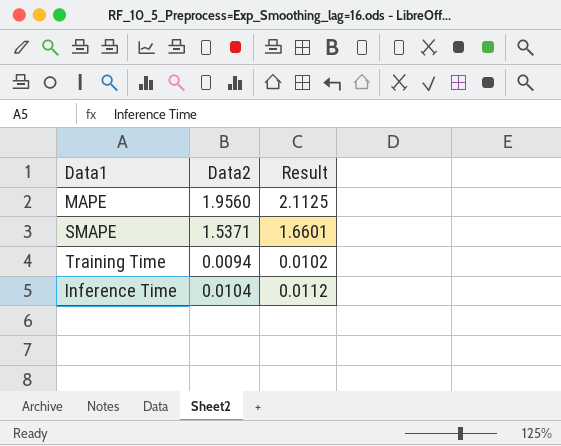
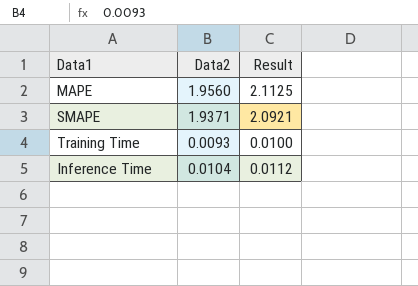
SMAPE | Data2: 1.5371 -> 1.9371
SMAPE | Result: 1.6601 -> 2.0921
Training Time | Data2: 0.0094 -> 0.0093
Training Time | Result: 0.0102 -> 0.0100

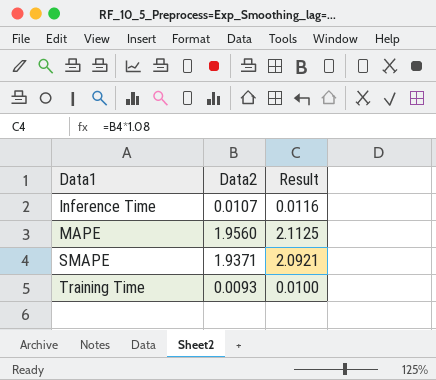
row order: none -> Data1 ascending
Inference Time | Data2: 0.0104 -> 0.0107
Inference Time | Result: 0.0112 -> 0.0116

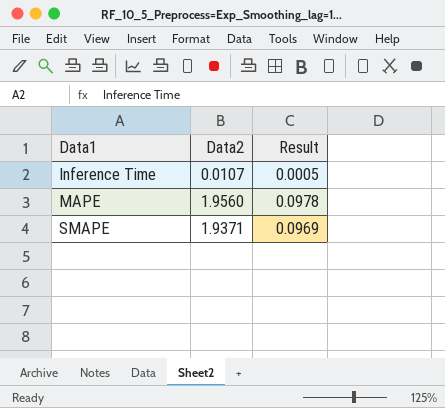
column Result | formula: [Data2] * 1.08 -> [Data2] * 0.05
row Training Time: 0.0093 | 0.0100 -> none

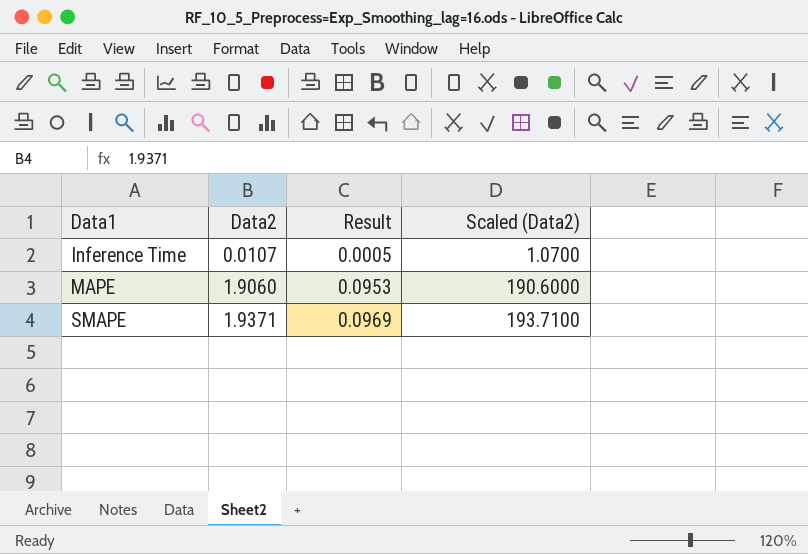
column Scaled (Data2) | formula: none -> [Data2] * 100
MAPE | Data2: 1.9560 -> 1.9060
MAPE | Result: 0.0978 -> 0.0953

